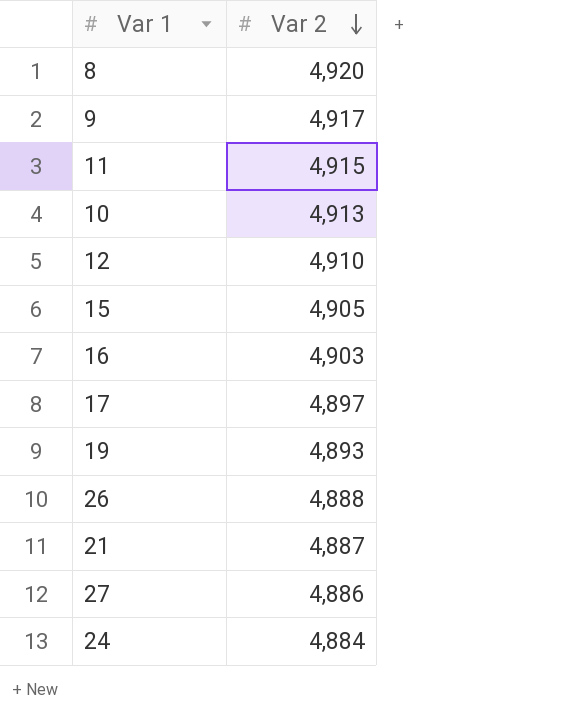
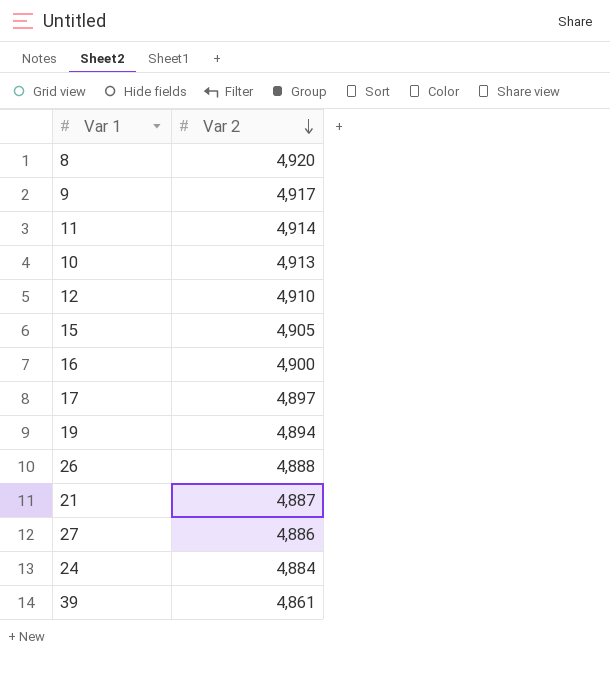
11 | Var 2: 4,915 -> 4,914
16 | Var 2: 4,903 -> 4,900
19 | Var 2: 4,893 -> 4,894
row 39: none -> 4,861

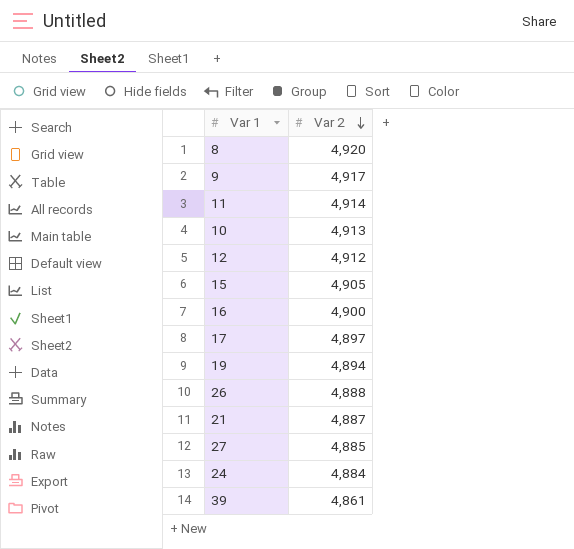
12 | Var 2: 4,910 -> 4,912
27 | Var 2: 4,886 -> 4,885

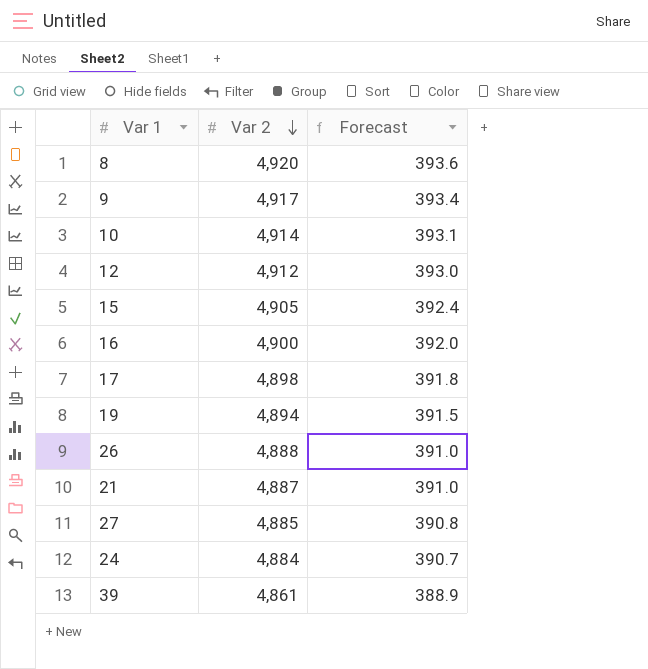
column Forecast | formula: none -> [Var 2] * 0.08
row 11: 4,914 -> none
10 | Var 2: 4,913 -> 4,914
17 | Var 2: 4,897 -> 4,898

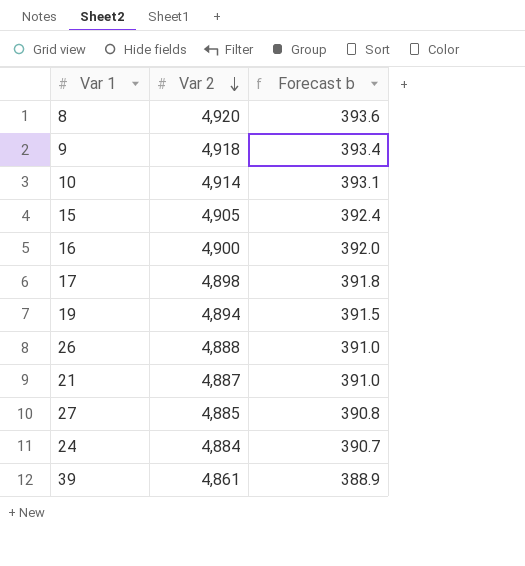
column name: Forecast -> Forecast b
row 12: 4,912 | 393.0 -> none
9 | Var 2: 4,917 -> 4,918

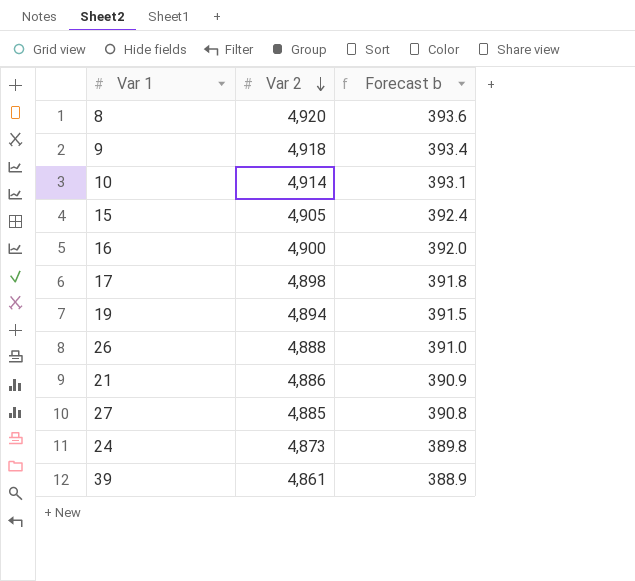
21 | Var 2: 4,887 -> 4,886
21 | Forecast b: 391.0 -> 390.9
24 | Var 2: 4,884 -> 4,873
24 | Forecast b: 390.7 -> 389.8

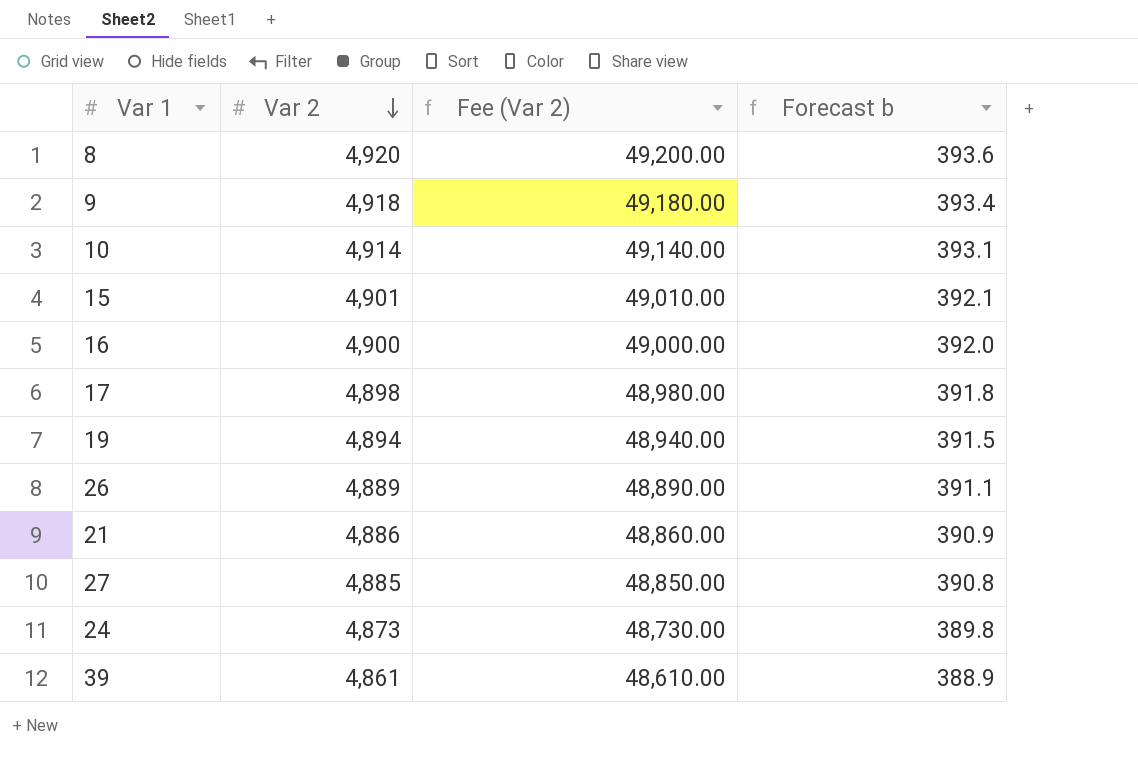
column Fee (Var 2) | formula: none -> [Var 2] * 10
15 | Var 2: 4,905 -> 4,901
15 | Forecast b: 392.4 -> 392.1
26 | Var 2: 4,888 -> 4,889
26 | Forecast b: 391.0 -> 391.1

